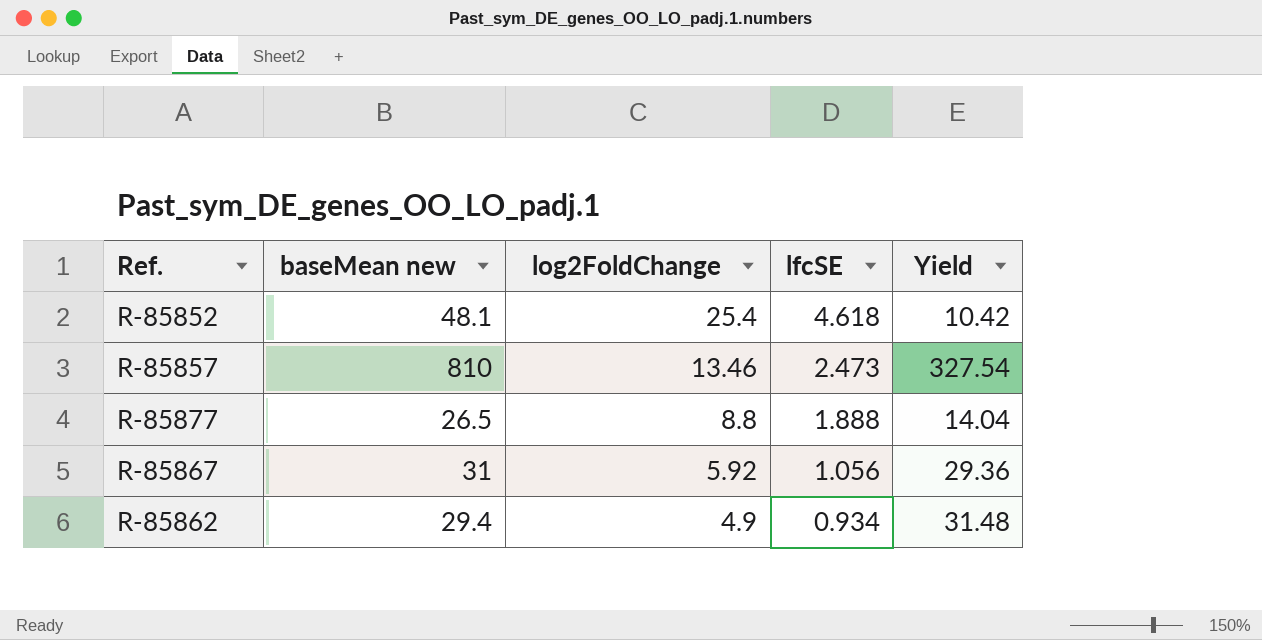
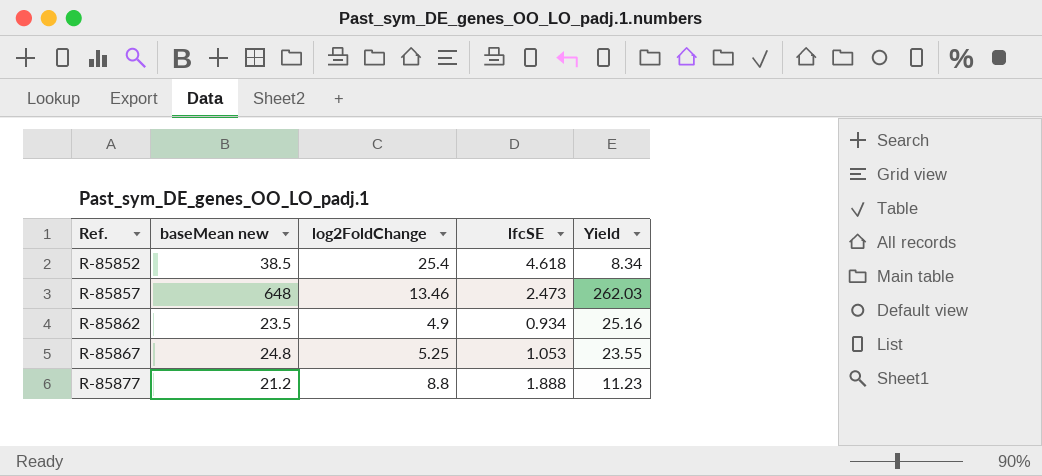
row order: log2FoldChange descending -> Ref. ascending
R-85852 | baseMean new: 48.1 -> 38.5
R-85852 | Yield: 10.42 -> 8.34
R-85857 | baseMean new: 810 -> 648
R-85857 | Yield: 327.54 -> 262.03
R-85862 | baseMean new: 29.4 -> 23.5
R-85862 | Yield: 31.48 -> 25.16
R-85867 | baseMean new: 31 -> 24.8
R-85867 | log2FoldChange: 5.92 -> 5.25
R-85867 | lfcSE: 1.056 -> 1.053
R-85867 | Yield: 29.36 -> 23.55
R-85877 | baseMean new: 26.5 -> 21.2
R-85877 | Yield: 14.04 -> 11.23

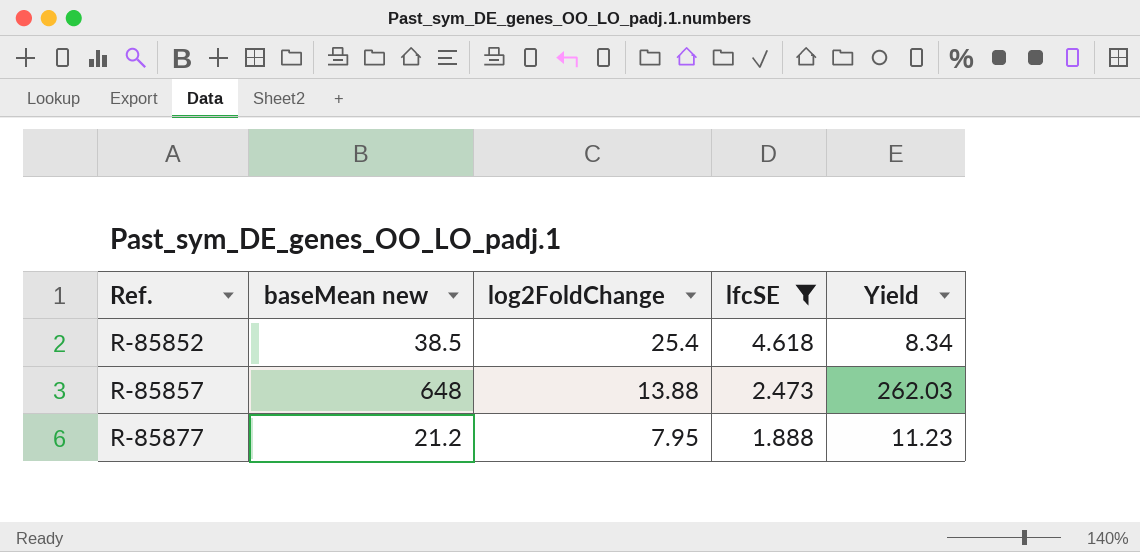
filter: none -> lfcSE >= 1.888
R-85857 | log2FoldChange: 13.46 -> 13.88
R-85877 | log2FoldChange: 8.8 -> 7.95

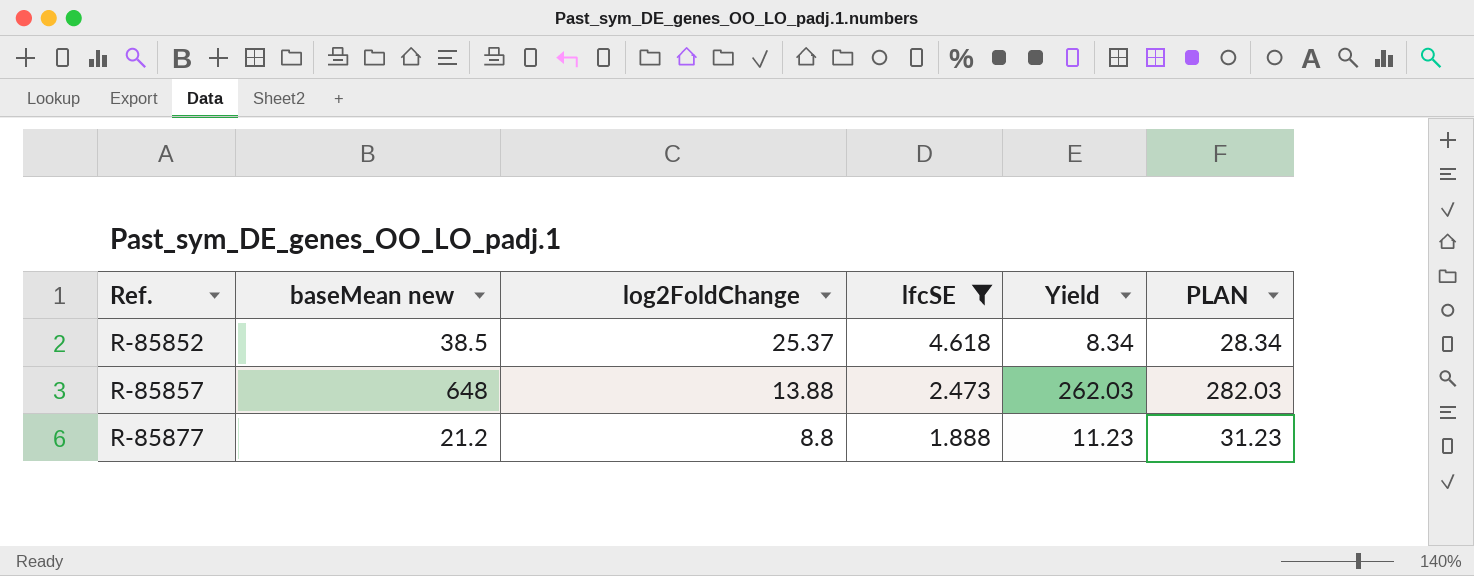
column PLAN | formula: none -> [Yield] + 20
R-85852 | log2FoldChange: 25.4 -> 25.37
R-85877 | log2FoldChange: 7.95 -> 8.8

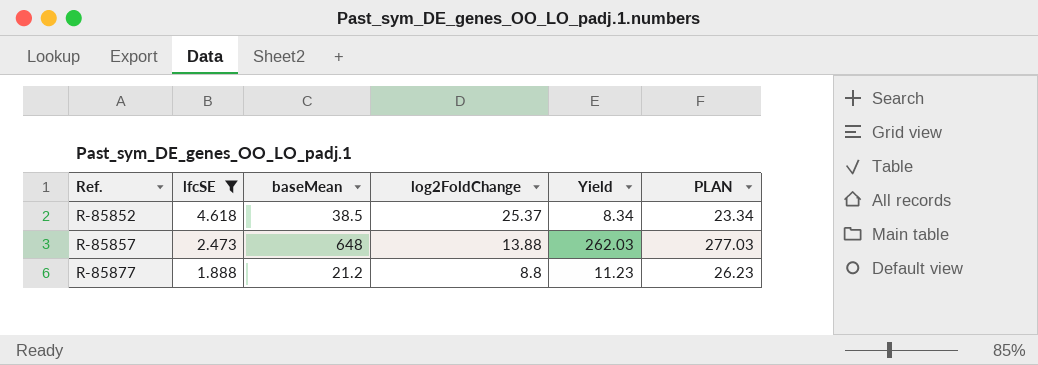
column lfcSE | position: 4 -> 2
column name: baseMean new -> baseMean
column PLAN | formula: [Yield] + 20 -> [Yield] + 15

